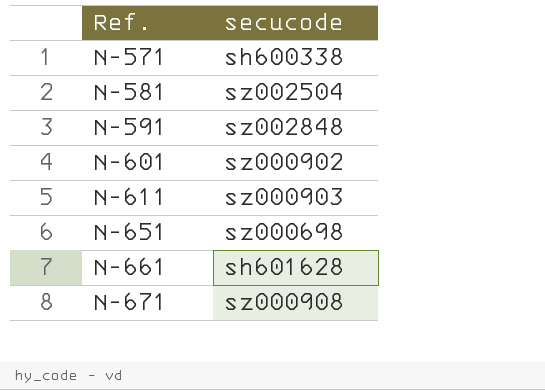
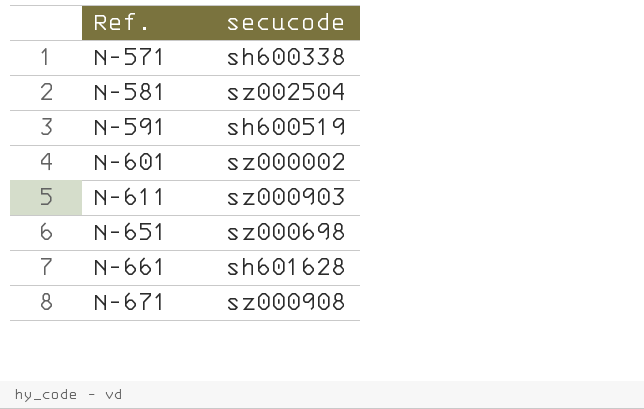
N-591 | secucode: sz002848 -> sh600519
N-601 | secucode: sz000902 -> sz000002

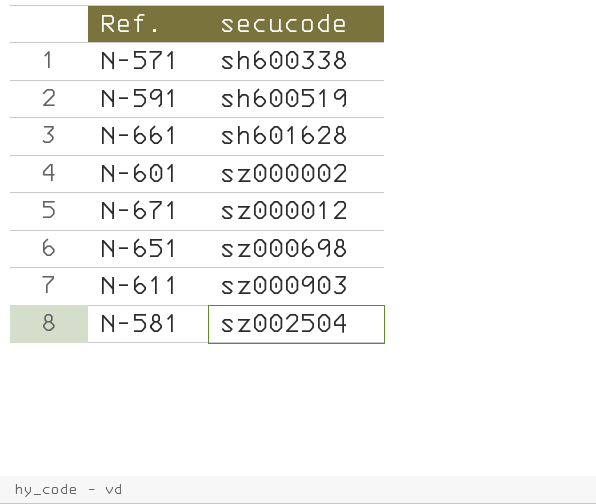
row order: Ref. ascending -> secucode ascending
N-671 | secucode: sz000908 -> sz000012

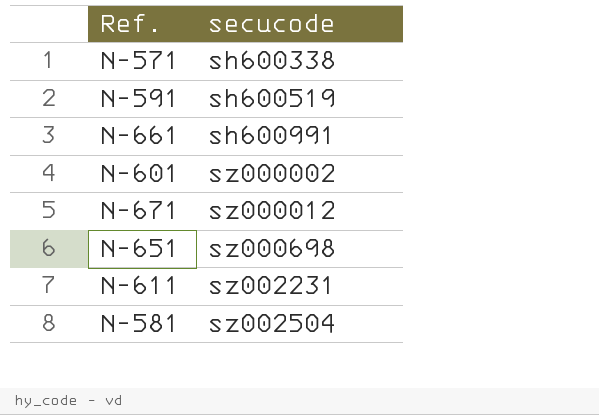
N-661 | secucode: sh601628 -> sh600991
N-611 | secucode: sz000903 -> sz002231

